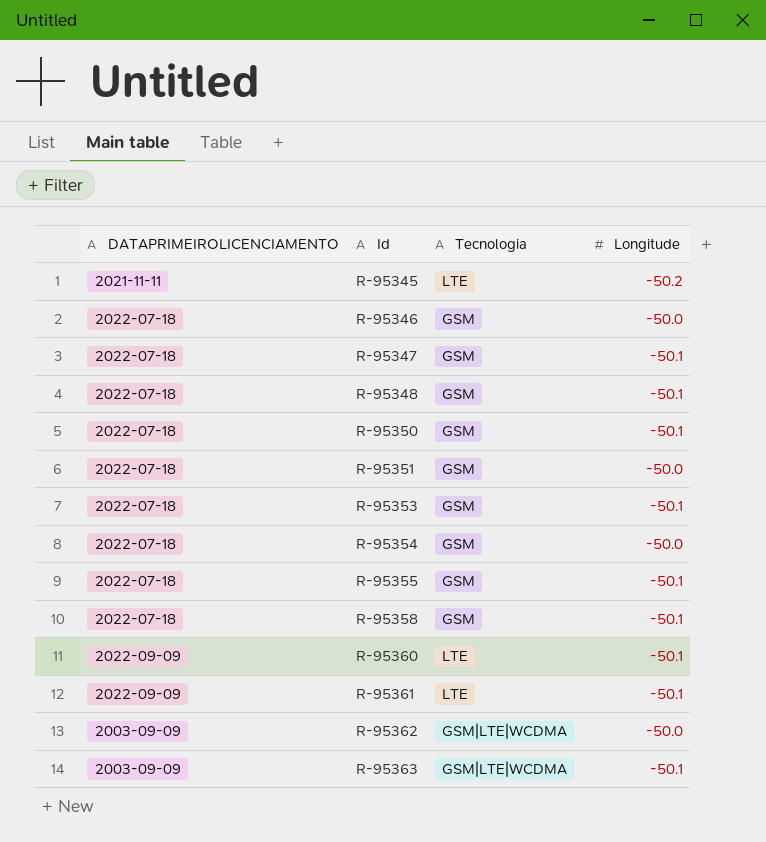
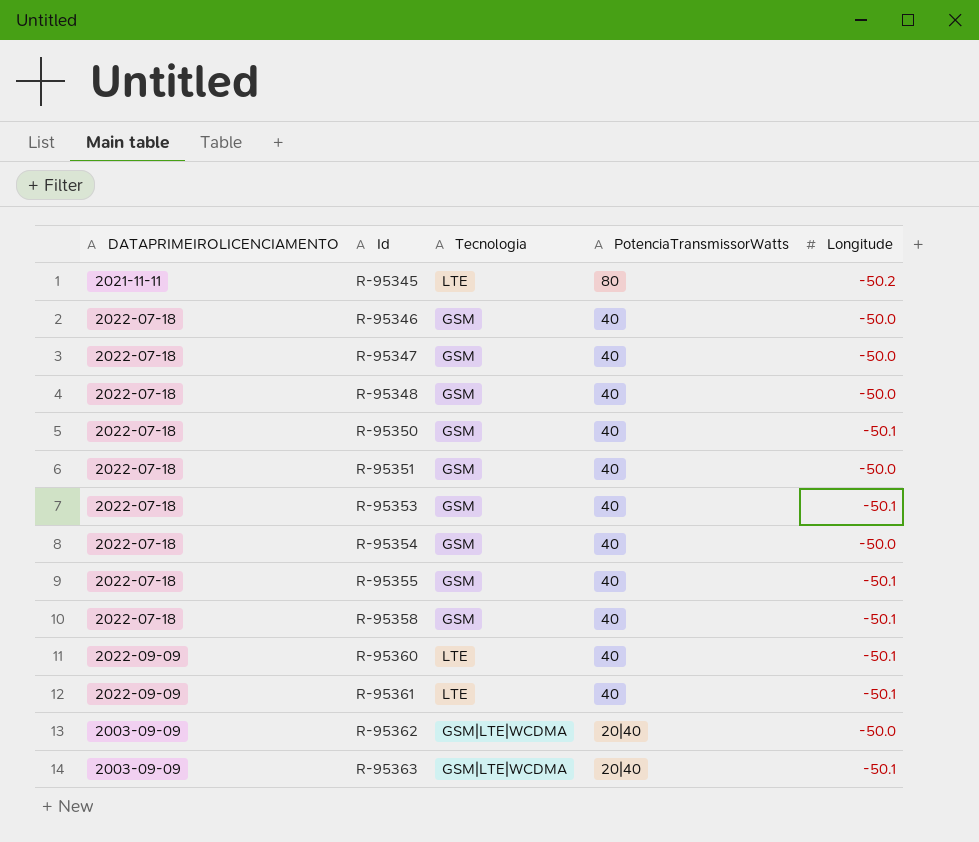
column PotenciaTransmissorWatts | position: none -> 4
R-95347 | Longitude: -50.1 -> -50.0
R-95348 | Longitude: -50.1 -> -50.0

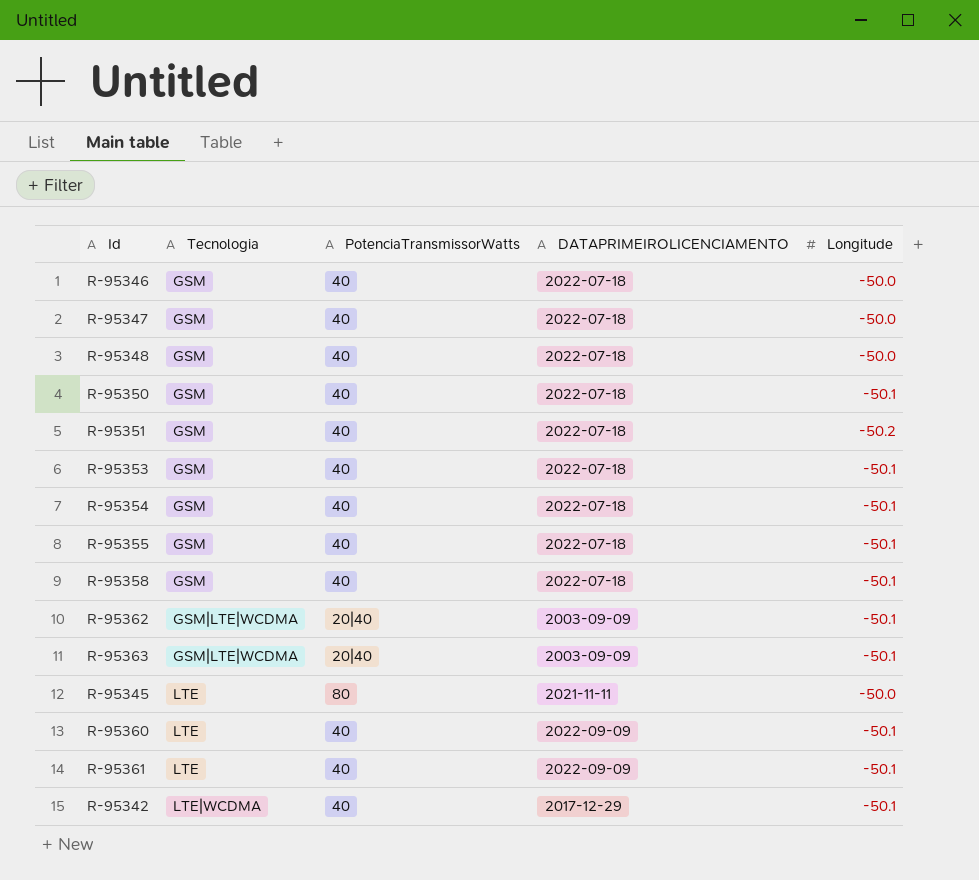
row order: Id ascending -> Tecnologia ascending
column DATAPRIMEIROLICENCIAMENTO | position: 1 -> 4
R-95351 | Longitude: -50.0 -> -50.2
R-95354 | Longitude: -50.0 -> -50.1
R-95362 | Longitude: -50.0 -> -50.1
R-95345 | Longitude: -50.2 -> -50.0
row R-95342: none -> LTE|WCDMA | 40 | 2017-12-29 | -50.1

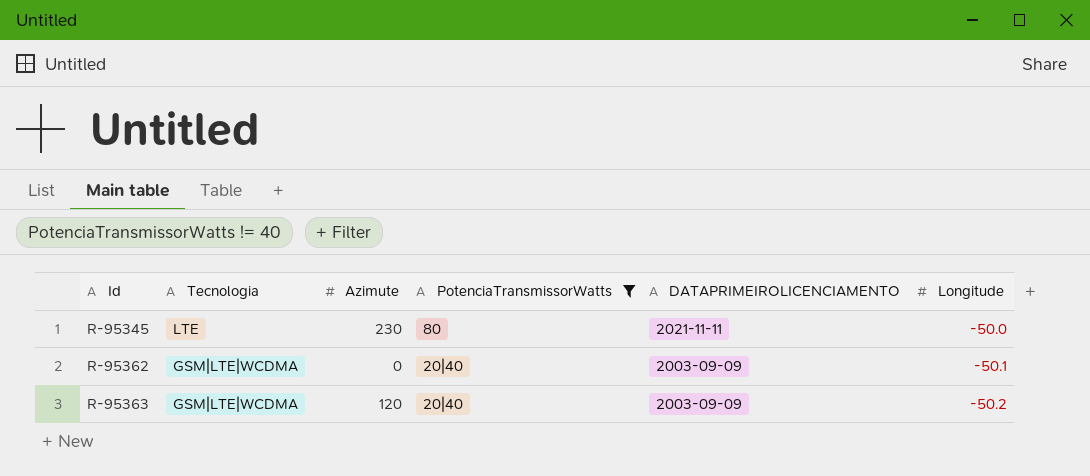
filter: none -> PotenciaTransmissorWatts != 40
row order: Tecnologia ascending -> Id ascending
column Azimute | position: none -> 3
R-95363 | Longitude: -50.1 -> -50.2

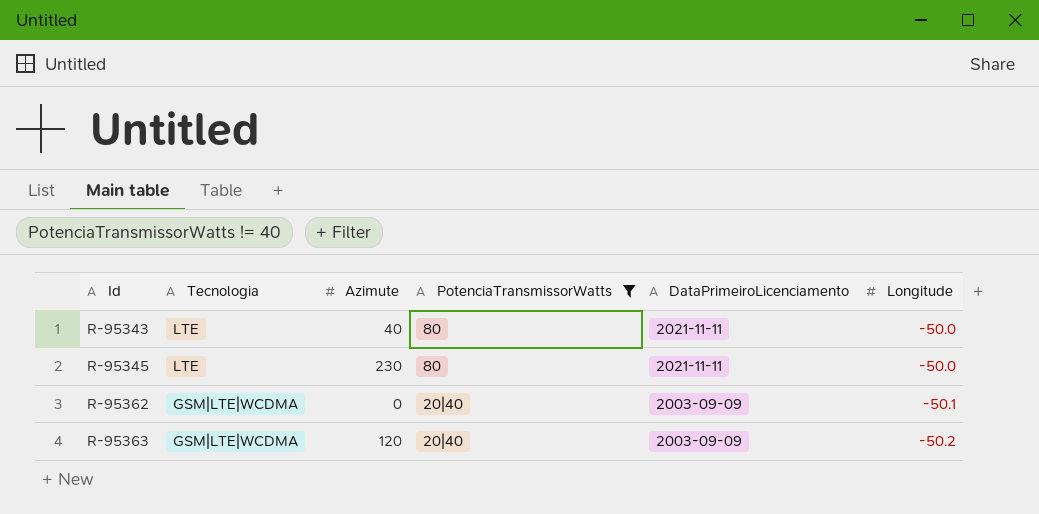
column name: DATAPRIMEIROLICENCIAMENTO -> DataPrimeiroLicenciamento
row R-95343: none -> LTE | 40 | 80 | 2021-11-11 | -50.0

